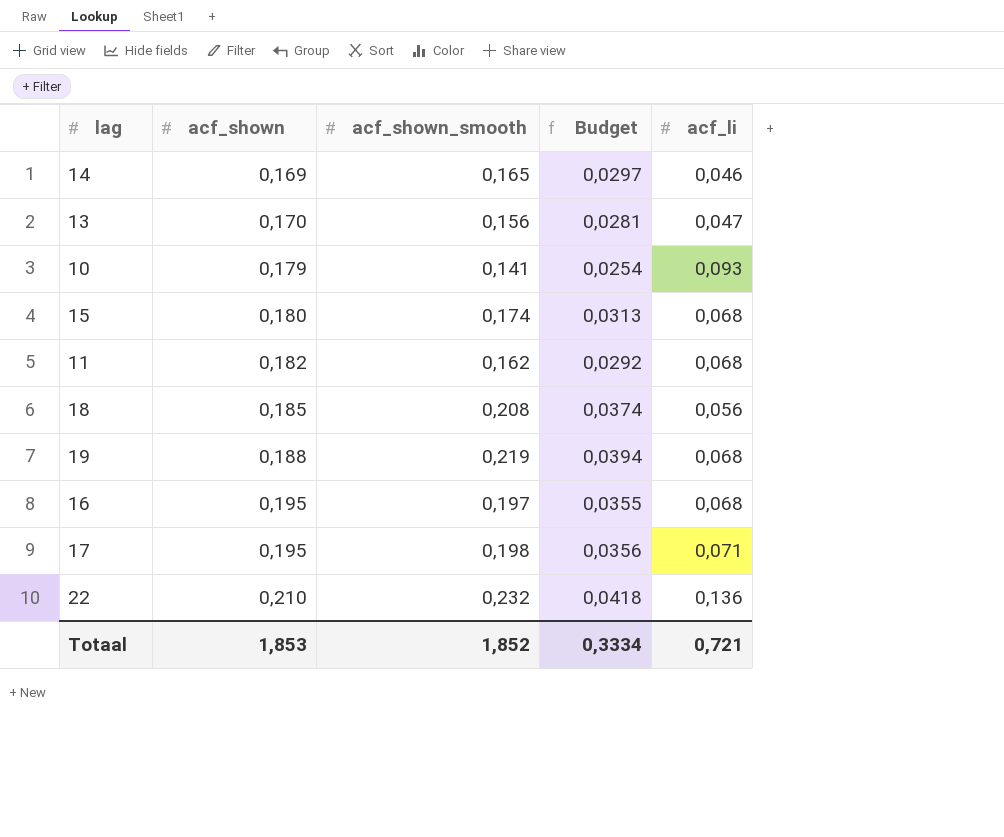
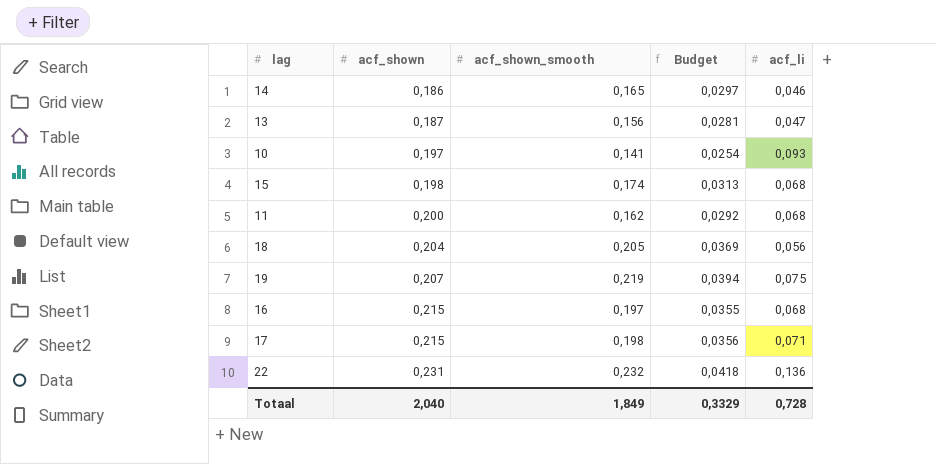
14 | acf_shown: 0,169 -> 0,186
13 | acf_shown: 0,170 -> 0,187
10 | acf_shown: 0,179 -> 0,197
15 | acf_shown: 0,180 -> 0,198
11 | acf_shown: 0,182 -> 0,200
18 | acf_shown: 0,185 -> 0,204
18 | acf_shown_smooth: 0,208 -> 0,205
18 | Budget: 0,0374 -> 0,0369
19 | acf_shown: 0,188 -> 0,207
19 | acf_li: 0,068 -> 0,075
16 | acf_shown: 0,195 -> 0,215
17 | acf_shown: 0,195 -> 0,215
22 | acf_shown: 0,210 -> 0,231
Totaal | acf_shown: 1,853 -> 2,040
Totaal | acf_shown_smooth: 1,852 -> 1,849
Totaal | Budget: 0,3334 -> 0,3329
Totaal | acf_li: 0,721 -> 0,728

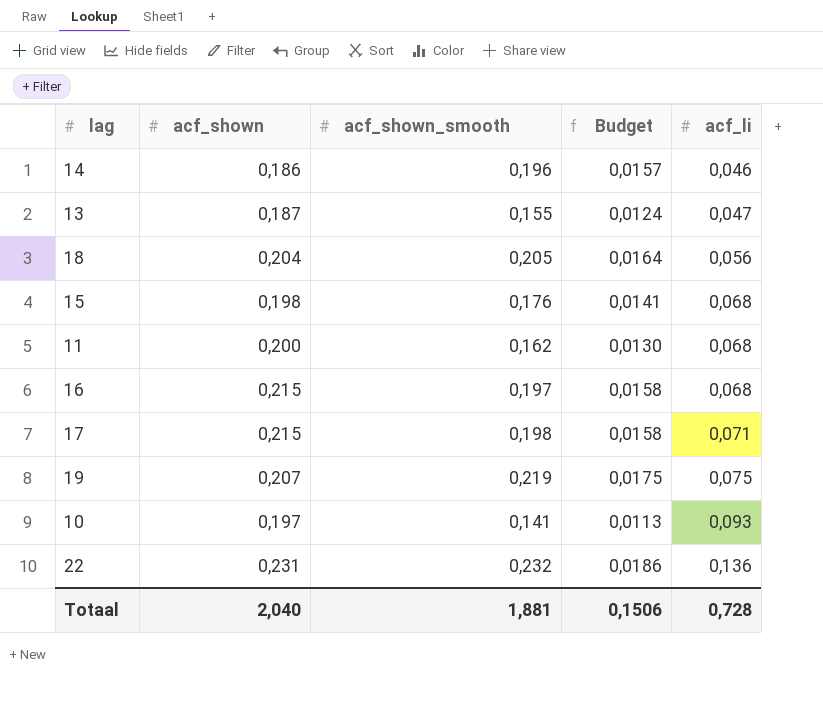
row order: acf_shown ascending -> acf_li ascending
column Budget | formula: [acf_shown_smooth] * 0,18 -> [acf_shown_smooth] * 0,08
14 | acf_shown_smooth: 0,165 -> 0,196
13 | acf_shown_smooth: 0,156 -> 0,155
15 | acf_shown_smooth: 0,174 -> 0,176
Totaal | acf_shown_smooth: 1,849 -> 1,881
Totaal | Budget: 0,3329 -> 0,1506

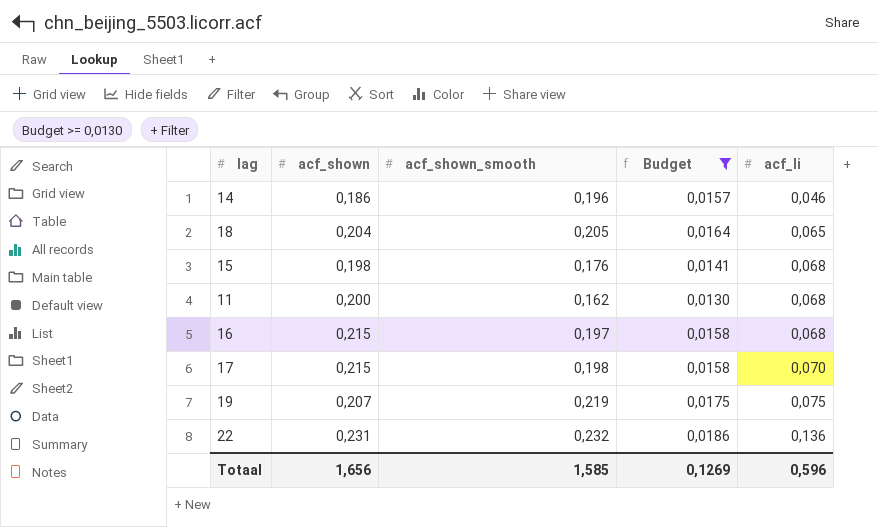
filter: none -> Budget >= 0,0130
18 | acf_li: 0,056 -> 0,065
17 | acf_li: 0,071 -> 0,070
Totaal | acf_shown: 2,040 -> 1,656
Totaal | acf_shown_smooth: 1,881 -> 1,585
Totaal | Budget: 0,1506 -> 0,1269
Totaal | acf_li: 0,728 -> 0,596

